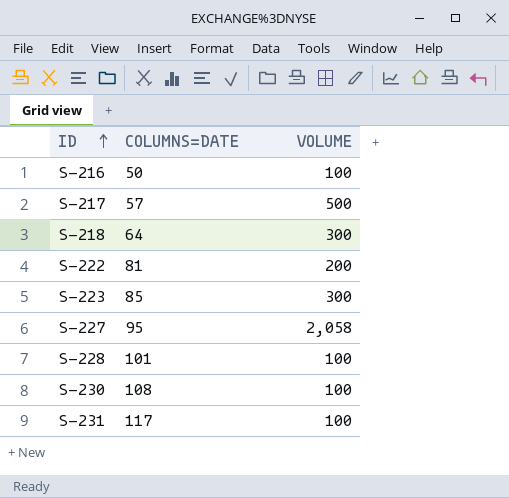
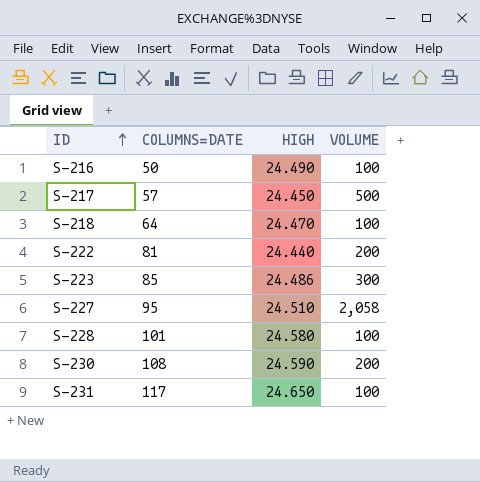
column HIGH | position: none -> 3
S-218 | VOLUME: 300 -> 100
S-230 | VOLUME: 100 -> 200

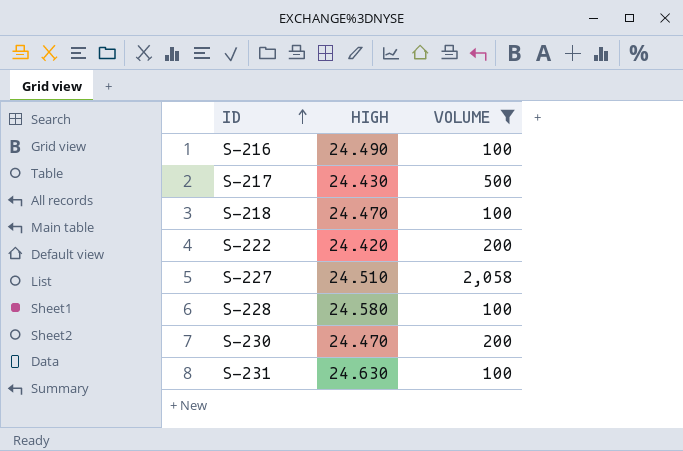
filter: none -> VOLUME != 300
column COLUMNS=DATE | position: 2 -> none
S-217 | HIGH: 24.450 -> 24.430
S-222 | HIGH: 24.440 -> 24.420
S-230 | HIGH: 24.590 -> 24.470
S-231 | HIGH: 24.650 -> 24.630

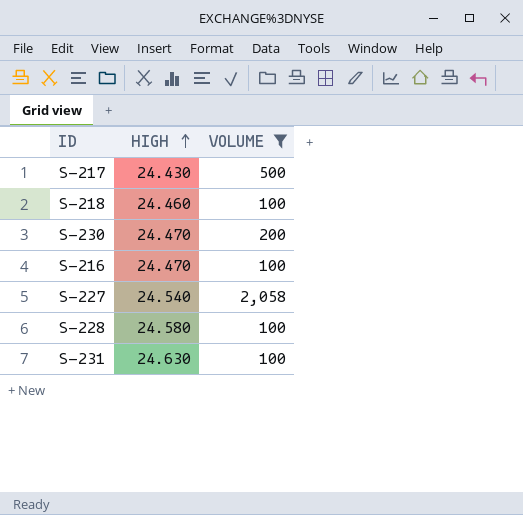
row order: ID ascending -> HIGH ascending
row S-222: 24.420 | 200 -> none
S-218 | HIGH: 24.470 -> 24.460
S-216 | HIGH: 24.490 -> 24.470
S-227 | HIGH: 24.510 -> 24.540

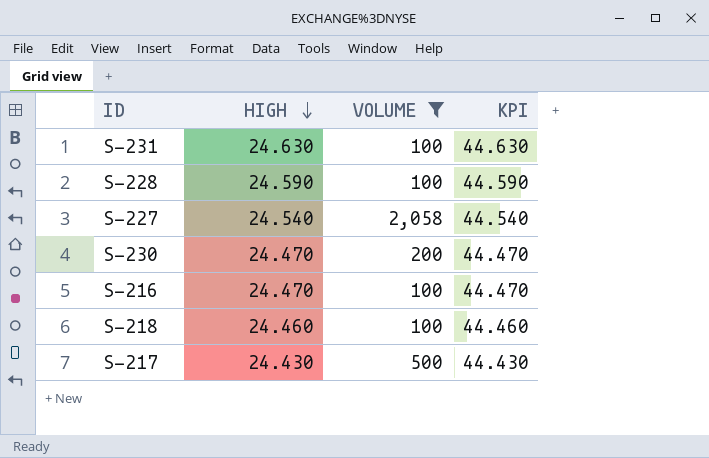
row order: HIGH ascending -> HIGH descending
column KPI | formula: none -> [HIGH] + 20
S-228 | HIGH: 24.580 -> 24.590

